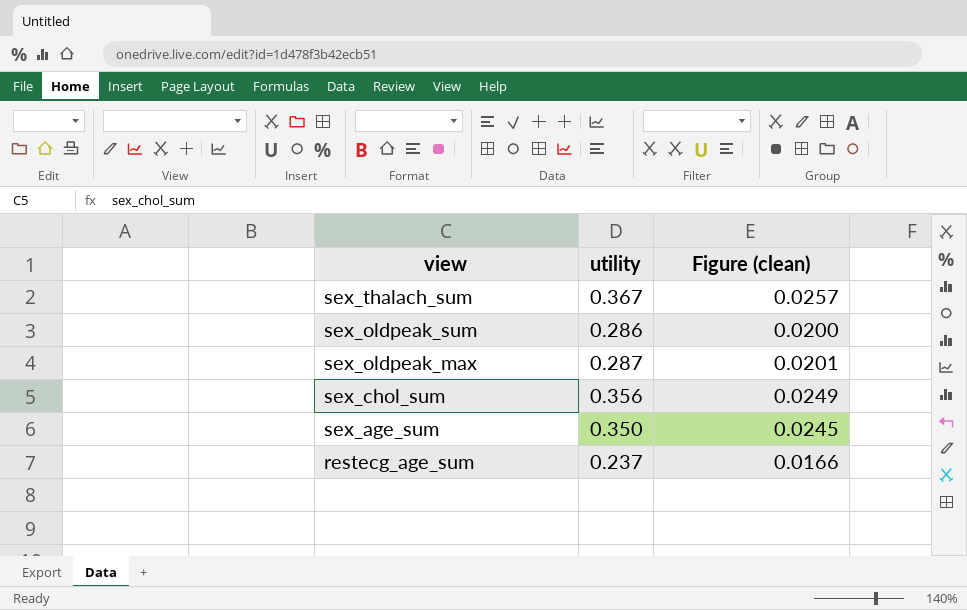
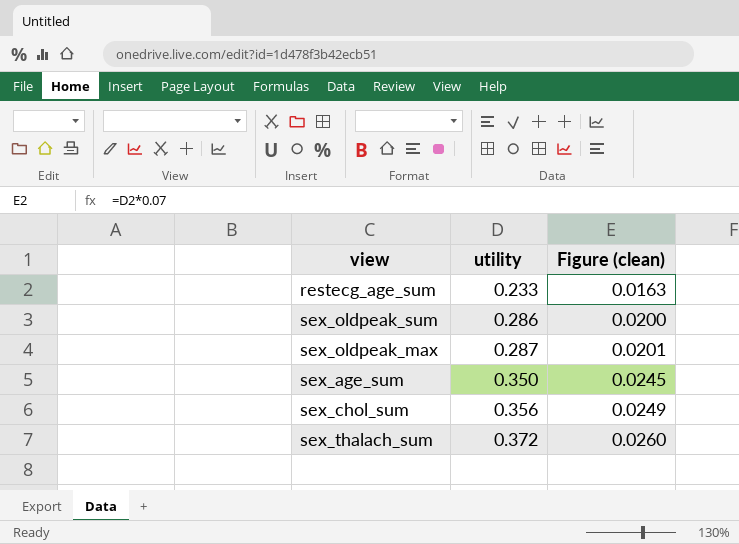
row order: view descending -> utility ascending
restecg_age_sum | utility: 0.237 -> 0.233
restecg_age_sum | Figure (clean): 0.0166 -> 0.0163
sex_thalach_sum | utility: 0.367 -> 0.372
sex_thalach_sum | Figure (clean): 0.0257 -> 0.0260

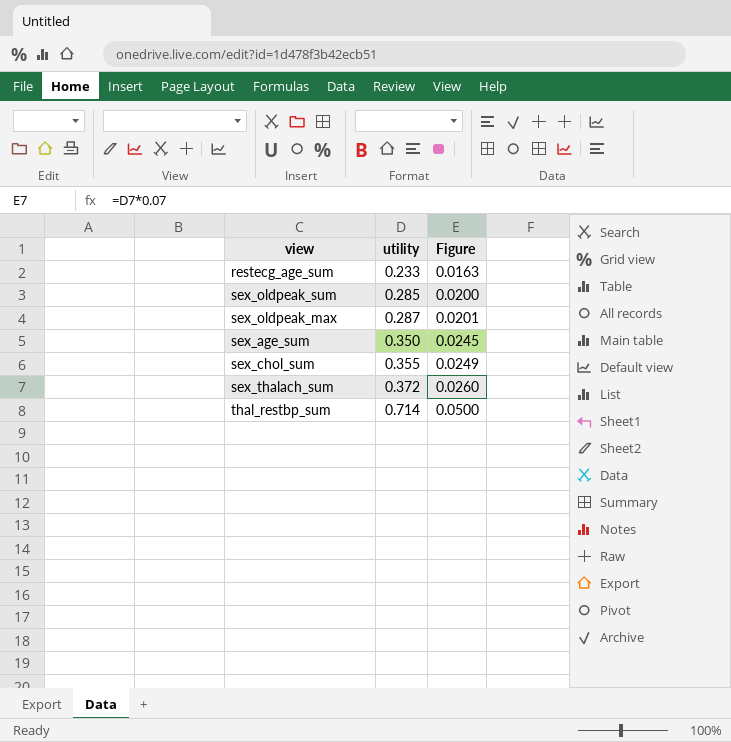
column name: Figure (clean) -> Figure
sex_oldpeak_sum | utility: 0.286 -> 0.285
sex_chol_sum | utility: 0.356 -> 0.355
row thal_restbp_sum: none -> 0.714 | 0.0500

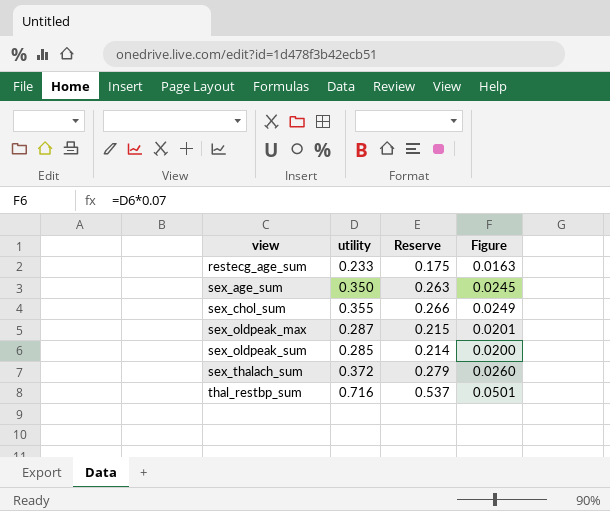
row order: utility ascending -> view ascending
column Reserve | formula: none -> [utility] * 0.75
thal_restbp_sum | utility: 0.714 -> 0.716
thal_restbp_sum | Figure: 0.0500 -> 0.0501

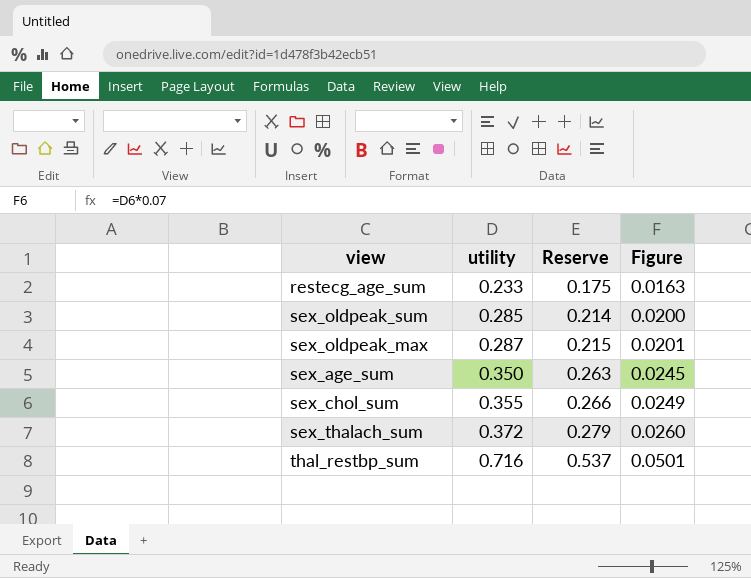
row order: view ascending -> utility ascending

